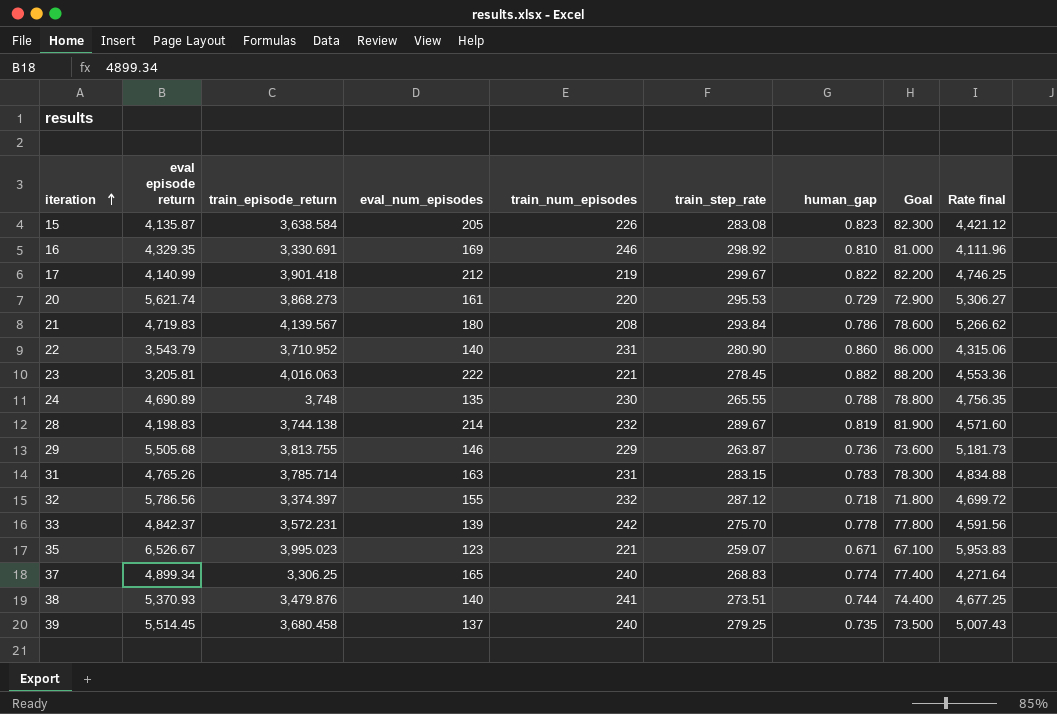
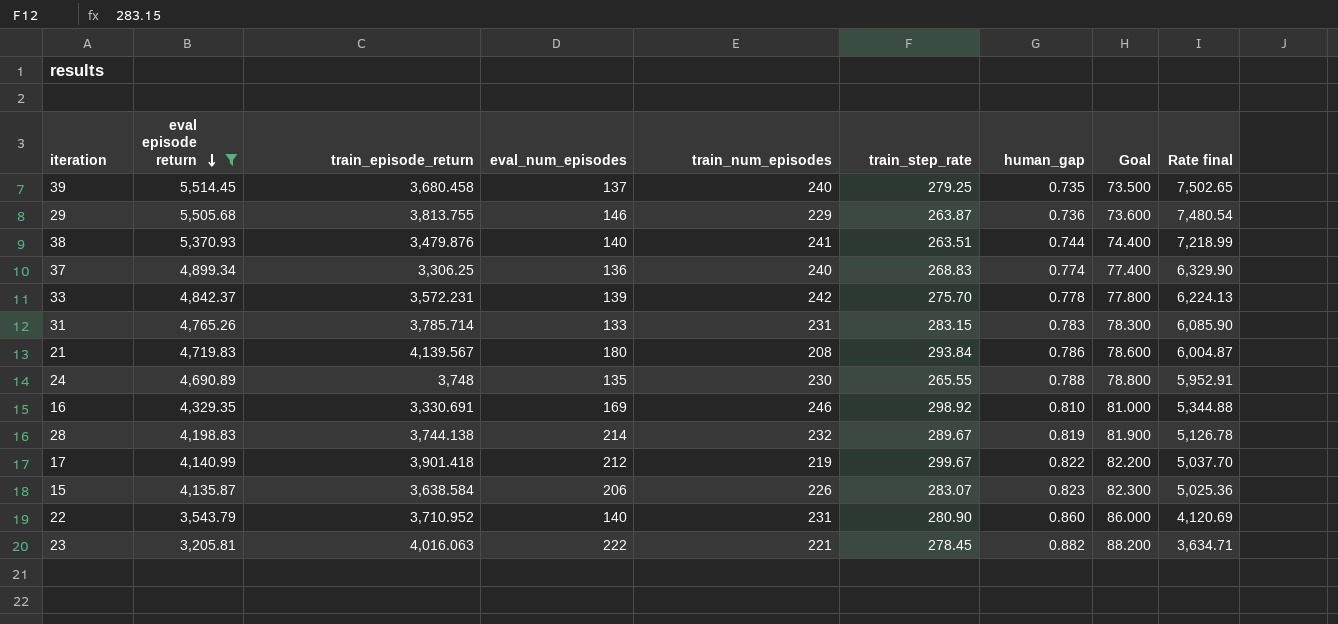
filter: none -> eval episode return <= 5,514.45
row order: iteration ascending -> eval episode return descending
column Rate final | formula: [train_episode_return] / [human_gap] -> [eval episode return] / [human_gap]
38 | train_step_rate: 273.51 -> 263.51
37 | eval_num_episodes: 165 -> 136
31 | eval_num_episodes: 163 -> 133
15 | eval_num_episodes: 205 -> 206
15 | train_step_rate: 283.08 -> 283.07

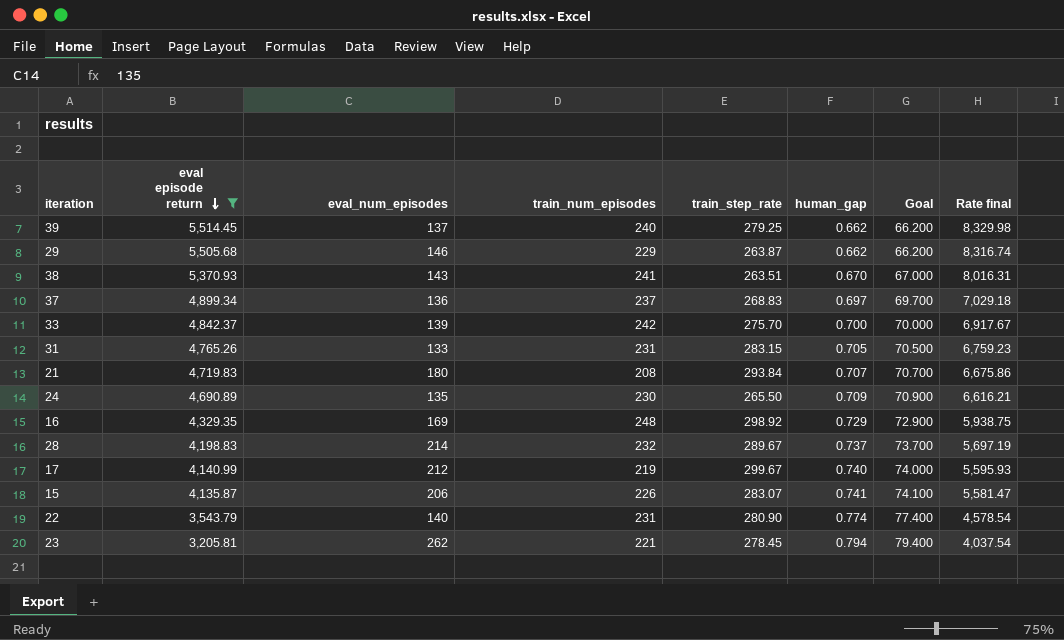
column train_episode_return | position: 3 -> none
39 | human_gap: 0.735 -> 0.662
39 | Goal: 73.500 -> 66.200
39 | Rate final: 7,502.65 -> 8,329.98
29 | human_gap: 0.736 -> 0.662
29 | Goal: 73.600 -> 66.200
29 | Rate final: 7,480.54 -> 8,316.74
38 | eval_num_episodes: 140 -> 143
38 | human_gap: 0.744 -> 0.670
38 | Goal: 74.400 -> 67.000
38 | Rate final: 7,218.99 -> 8,016.31
37 | train_num_episodes: 240 -> 237
37 | human_gap: 0.774 -> 0.697
37 | Goal: 77.400 -> 69.700
37 | Rate final: 6,329.90 -> 7,029.18
33 | human_gap: 0.778 -> 0.700
33 | Goal: 77.800 -> 70.000
33 | Rate final: 6,224.13 -> 6,917.67
31 | human_gap: 0.783 -> 0.705
31 | Goal: 78.300 -> 70.500
31 | Rate final: 6,085.90 -> 6,759.23
21 | human_gap: 0.786 -> 0.707
21 | Goal: 78.600 -> 70.700
21 | Rate final: 6,004.87 -> 6,675.86
24 | train_step_rate: 265.55 -> 265.50
24 | human_gap: 0.788 -> 0.709
24 | Goal: 78.800 -> 70.900
24 | Rate final: 5,952.91 -> 6,616.21
16 | train_num_episodes: 246 -> 248
16 | human_gap: 0.810 -> 0.729
16 | Goal: 81.000 -> 72.900
16 | Rate final: 5,344.88 -> 5,938.75
28 | human_gap: 0.819 -> 0.737
28 | Goal: 81.900 -> 73.700
28 | Rate final: 5,126.78 -> 5,697.19
17 | human_gap: 0.822 -> 0.740
17 | Goal: 82.200 -> 74.000
17 | Rate final: 5,037.70 -> 5,595.93
15 | human_gap: 0.823 -> 0.741
15 | Goal: 82.300 -> 74.100
15 | Rate final: 5,025.36 -> 5,581.47
22 | human_gap: 0.860 -> 0.774
22 | Goal: 86.000 -> 77.400
22 | Rate final: 4,120.69 -> 4,578.54
23 | eval_num_episodes: 222 -> 262
23 | human_gap: 0.882 -> 0.794
23 | Goal: 88.200 -> 79.400
23 | Rate final: 3,634.71 -> 4,037.54

